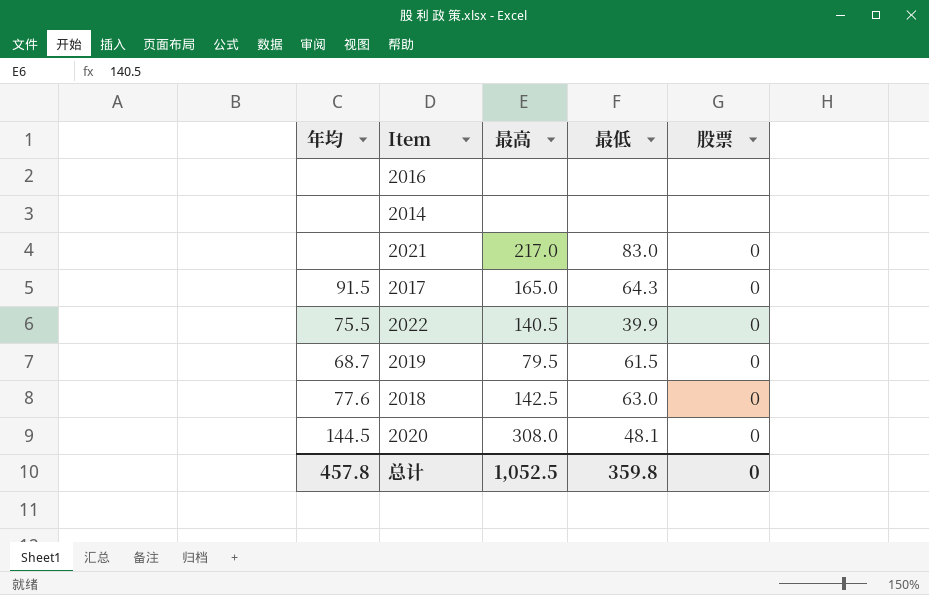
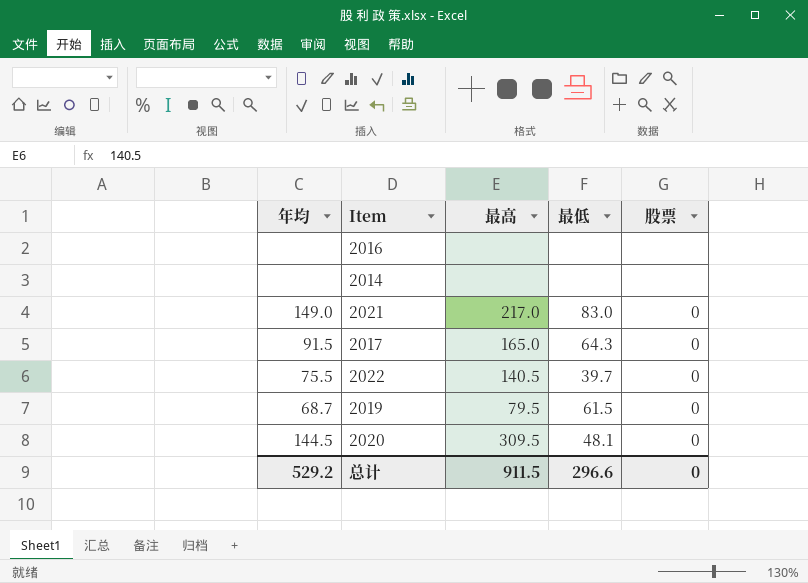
row 2018: 77.6 | 142.5 | 63.0 | 0 -> none
2021 | 年均: none -> 149.0
2022 | 最低: 39.9 -> 39.7
2020 | 最高: 308.0 -> 309.5
总计 | 年均: 457.8 -> 529.2
总计 | 最高: 1,052.5 -> 911.5
总计 | 最低: 359.8 -> 296.6

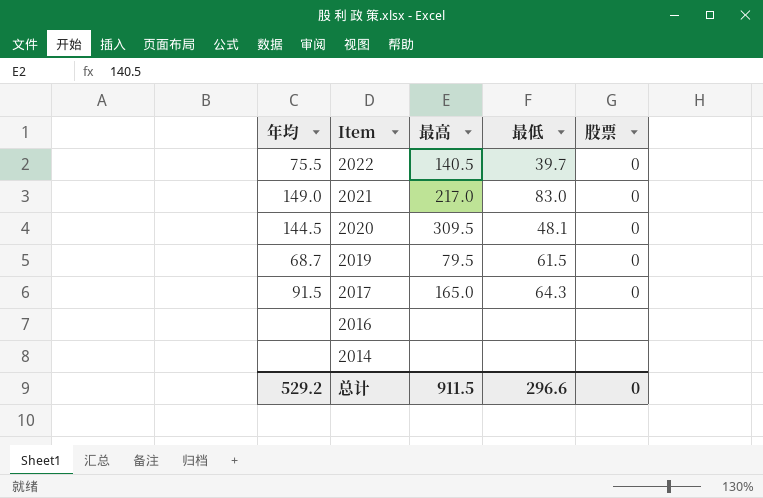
row order: none -> Item descending

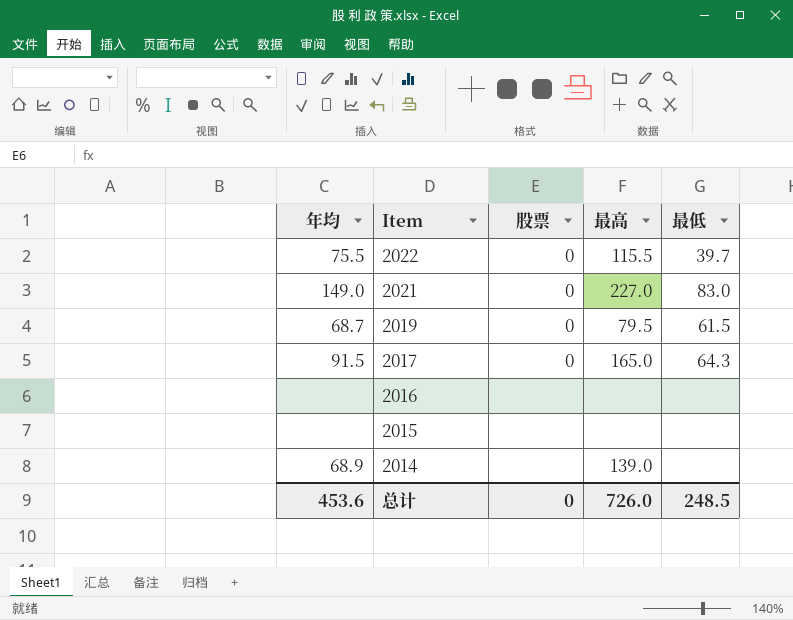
column 股票 | position: 5 -> 3
row 2020: 144.5 | 309.5 | 48.1 | 0 -> none
2022 | 最高: 140.5 -> 115.5
2021 | 最高: 217.0 -> 227.0
row 2015: none -> none | none | none | none
2014 | 年均: none -> 68.9
2014 | 最高: none -> 139.0
总计 | 年均: 529.2 -> 453.6
总计 | 最高: 911.5 -> 726.0
总计 | 最低: 296.6 -> 248.5

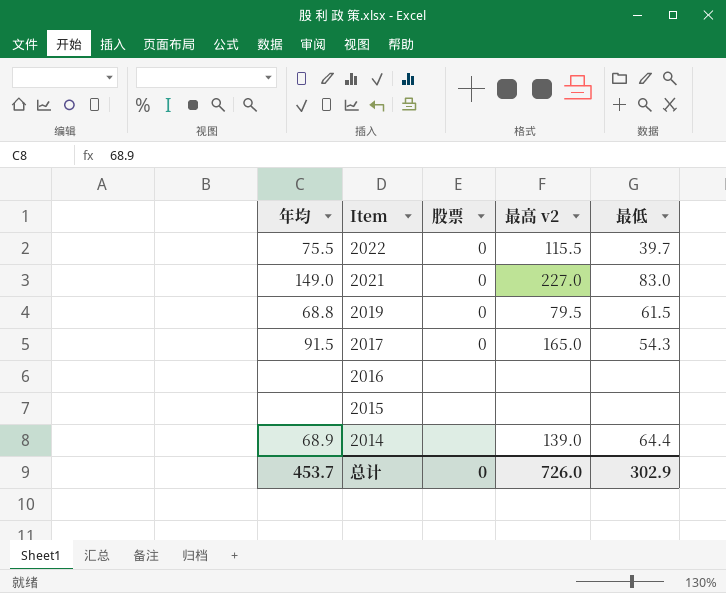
column name: 最高 -> 最高 v2
2019 | 年均: 68.7 -> 68.8
2017 | 最低: 64.3 -> 54.3
2014 | 最低: none -> 64.4
总计 | 年均: 453.6 -> 453.7
总计 | 最低: 248.5 -> 302.9

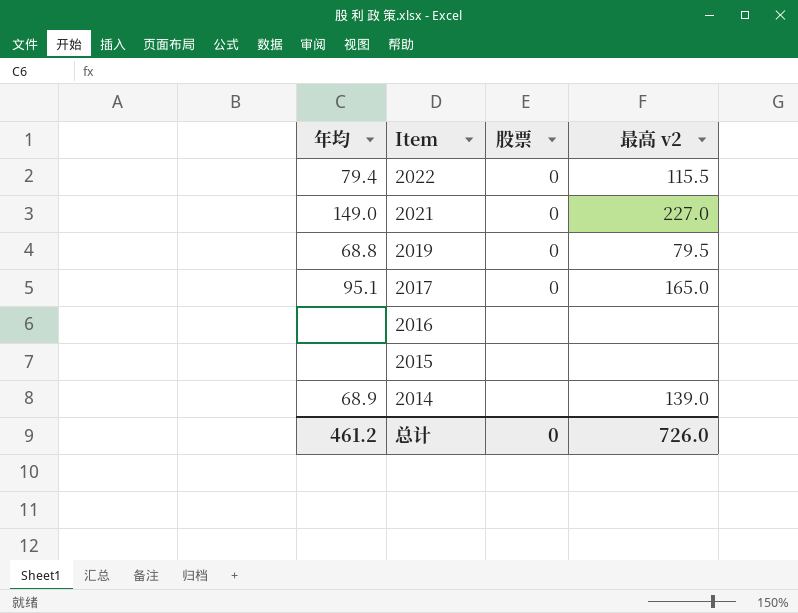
column 最低 | position: 5 -> none
2022 | 年均: 75.5 -> 79.4
2017 | 年均: 91.5 -> 95.1
总计 | 年均: 453.7 -> 461.2

